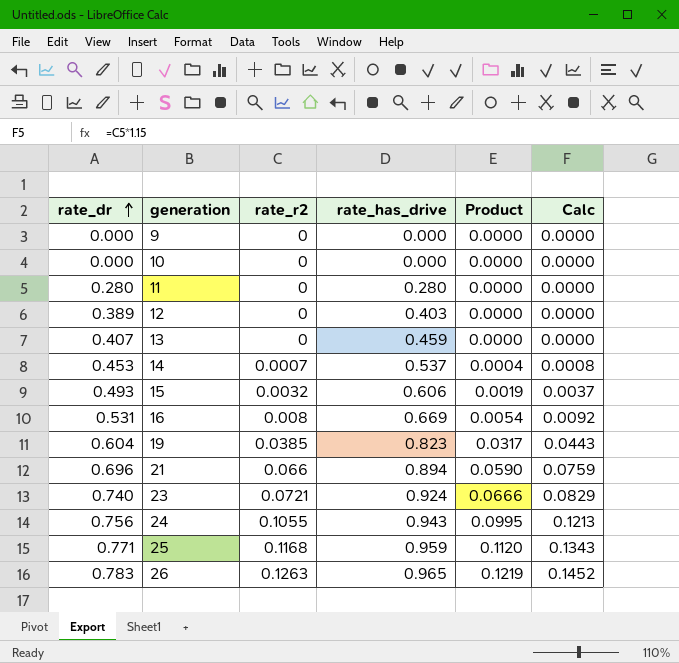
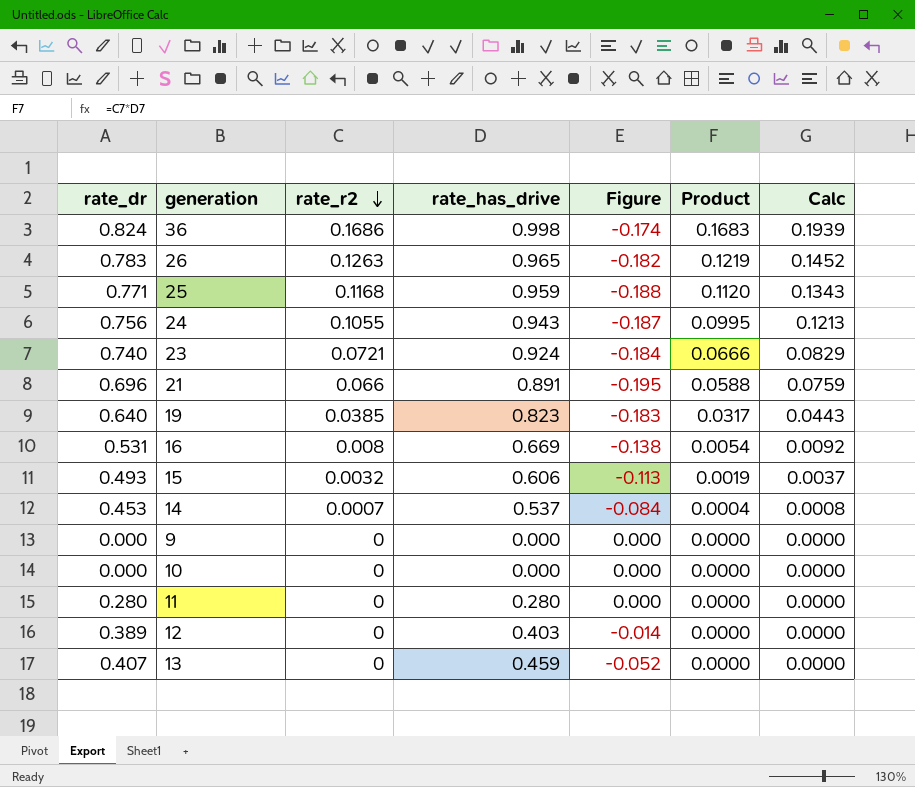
row order: rate_dr ascending -> rate_r2 descending
column Figure | formula: none -> [rate_dr] - [rate_has_drive]
row 36: none -> 0.824 | 0.1686 | 0.998 | -0.174 | 0.1683 | 0.1939
21 | rate_has_drive: 0.894 -> 0.891
21 | Product: 0.0590 -> 0.0588
19 | rate_dr: 0.604 -> 0.640

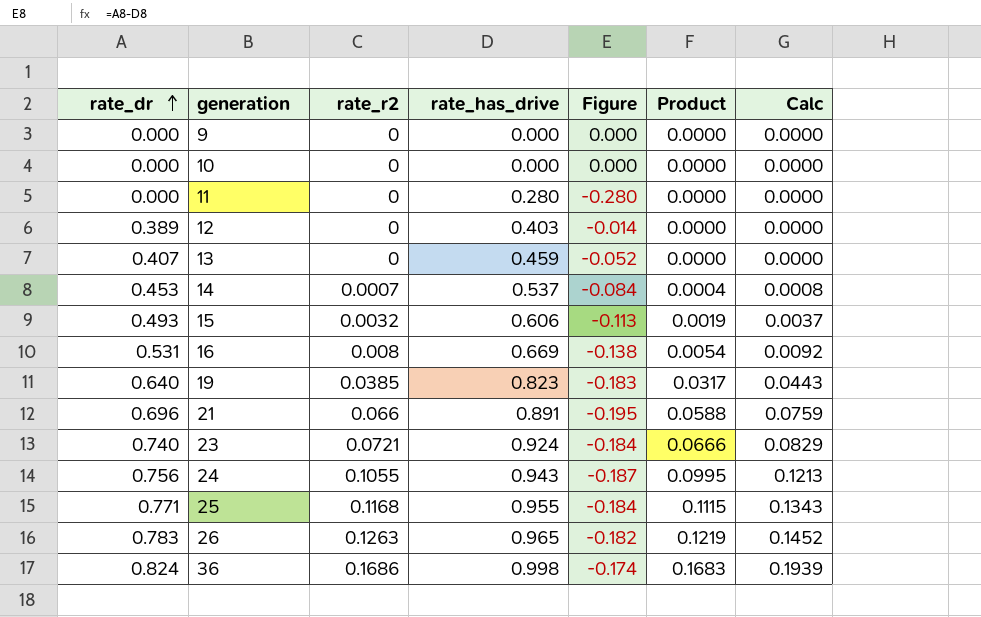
row order: rate_r2 descending -> rate_dr ascending
11 | rate_dr: 0.280 -> 0.000
11 | Figure: 0.000 -> -0.280
25 | rate_has_drive: 0.959 -> 0.955
25 | Figure: -0.188 -> -0.184
25 | Product: 0.1120 -> 0.1115

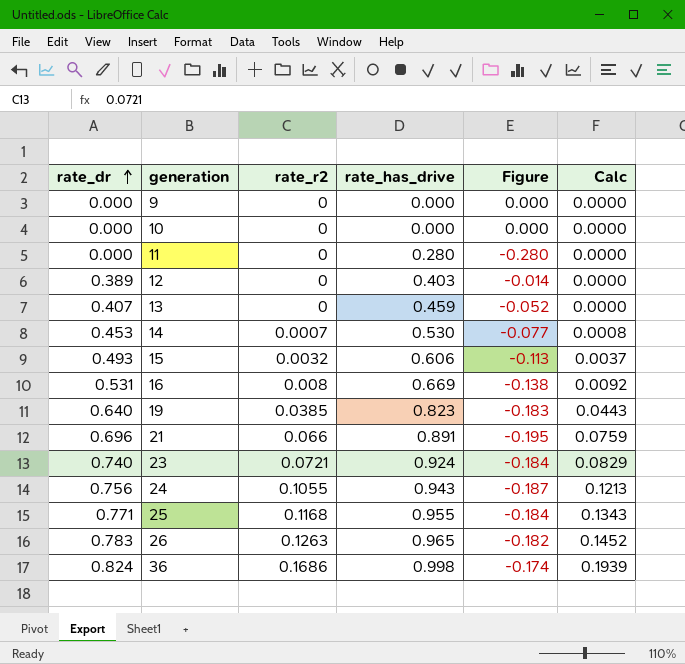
column Product | formula: [rate_r2] * [rate_has_drive] -> none
14 | rate_has_drive: 0.537 -> 0.530
14 | Figure: -0.084 -> -0.077

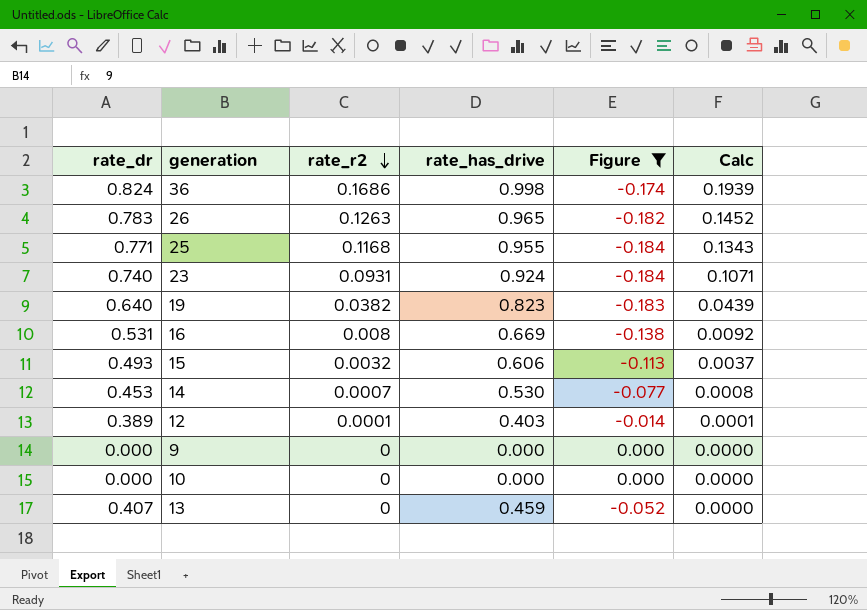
filter: none -> Figure >= -0.184
row order: rate_dr ascending -> rate_r2 descending
23 | rate_r2: 0.0721 -> 0.0931
23 | Calc: 0.0829 -> 0.1071
19 | rate_r2: 0.0385 -> 0.0382
19 | Calc: 0.0443 -> 0.0439
12 | rate_r2: 0 -> 0.0001
12 | Calc: 0.0000 -> 0.0001

